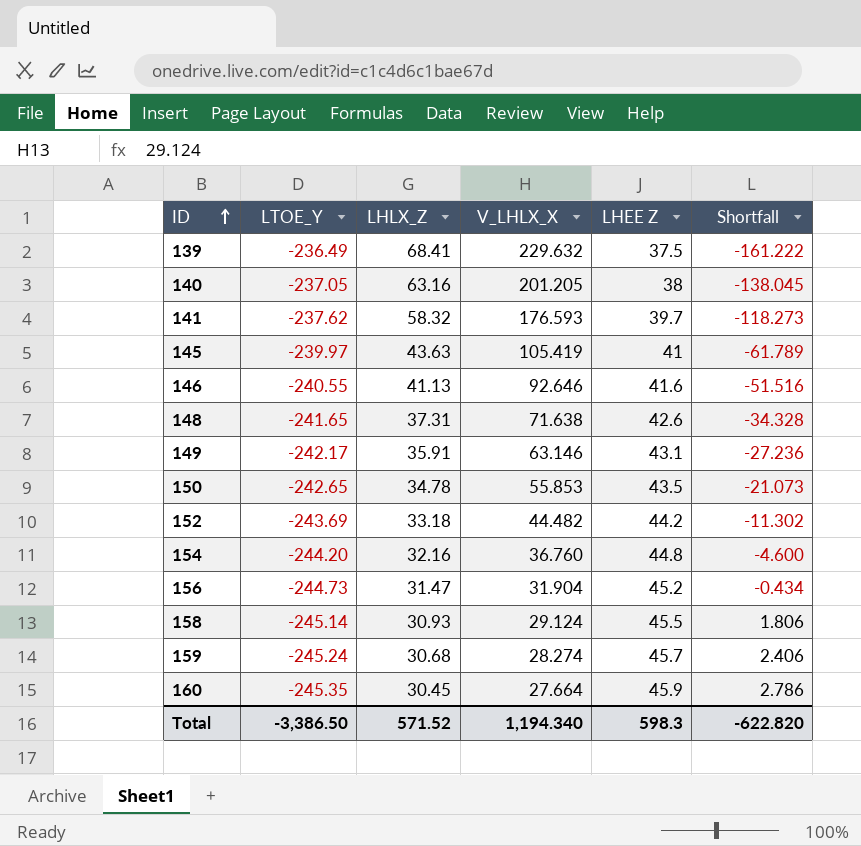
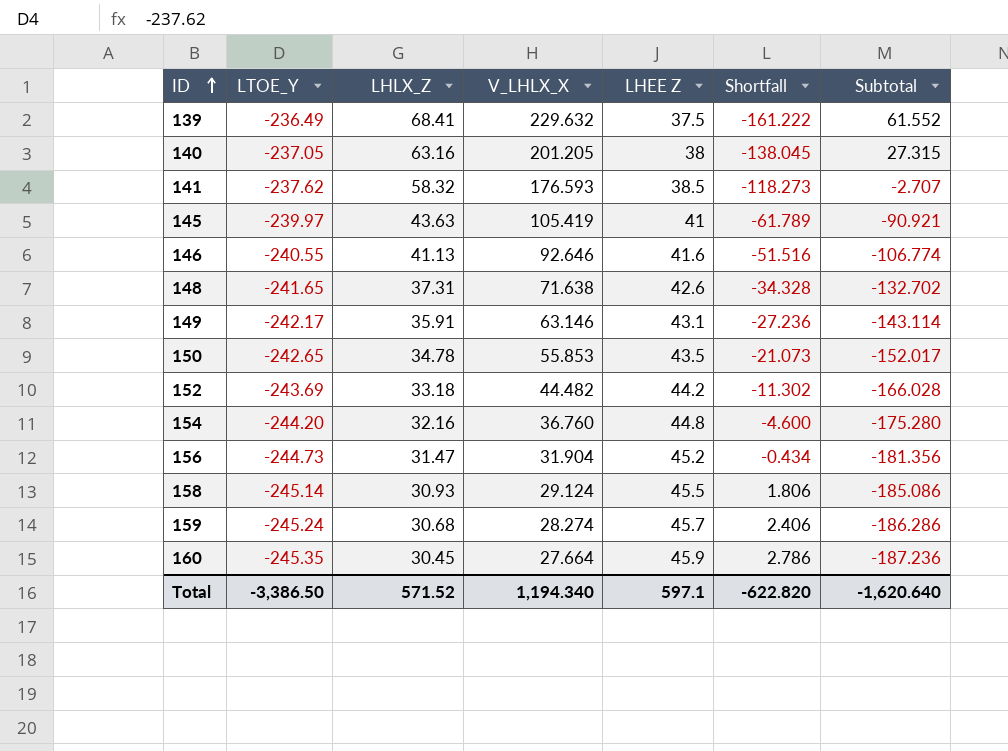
column Subtotal | formula: none -> [LTOE_Y] + [LHLX_Z] + [V_LHLX_X]
141 | LHEE Z: 39.7 -> 38.5
Total | LHEE Z: 598.3 -> 597.1

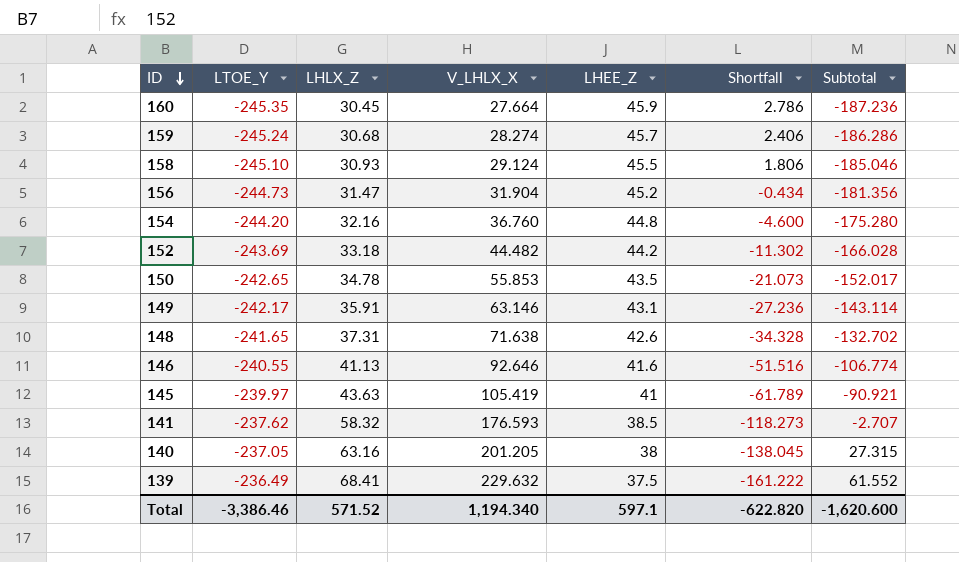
row order: ID ascending -> ID descending
column name: LHEE Z -> LHEE_Z
158 | LTOE_Y: -245.14 -> -245.10
158 | Subtotal: -185.086 -> -185.046
Total | LTOE_Y: -3,386.50 -> -3,386.46
Total | Subtotal: -1,620.640 -> -1,620.600

